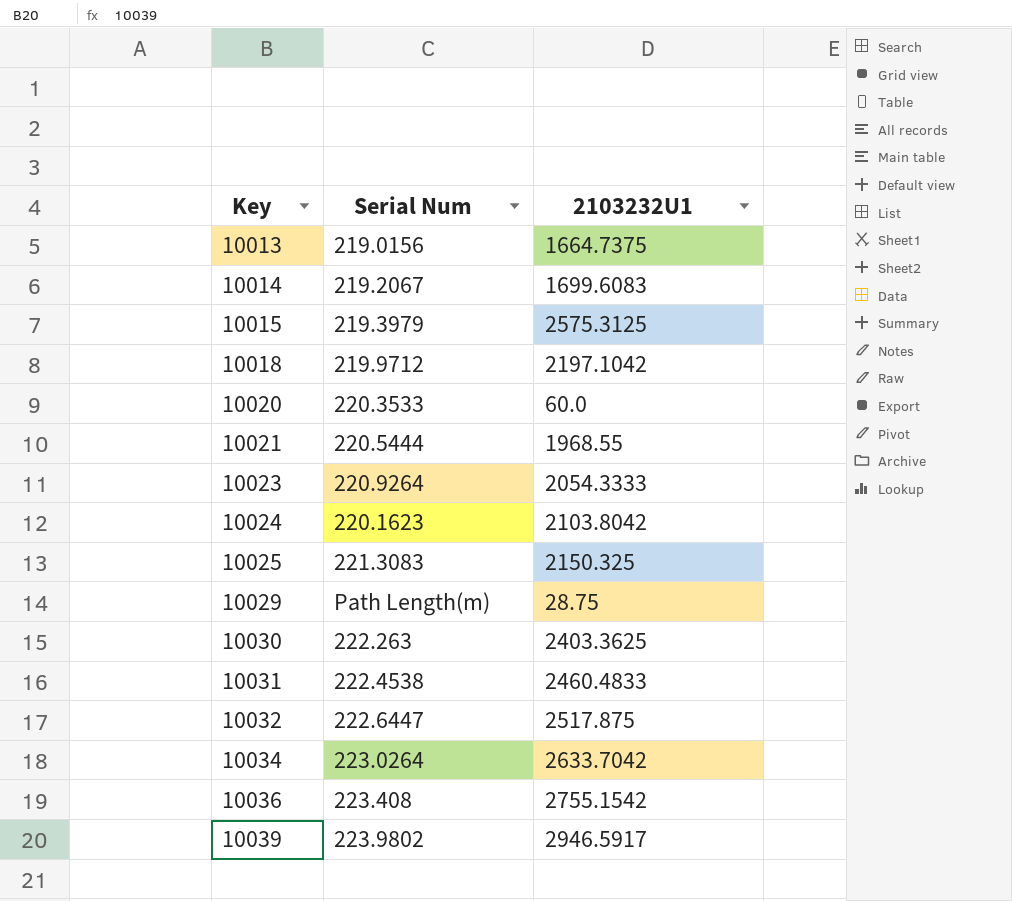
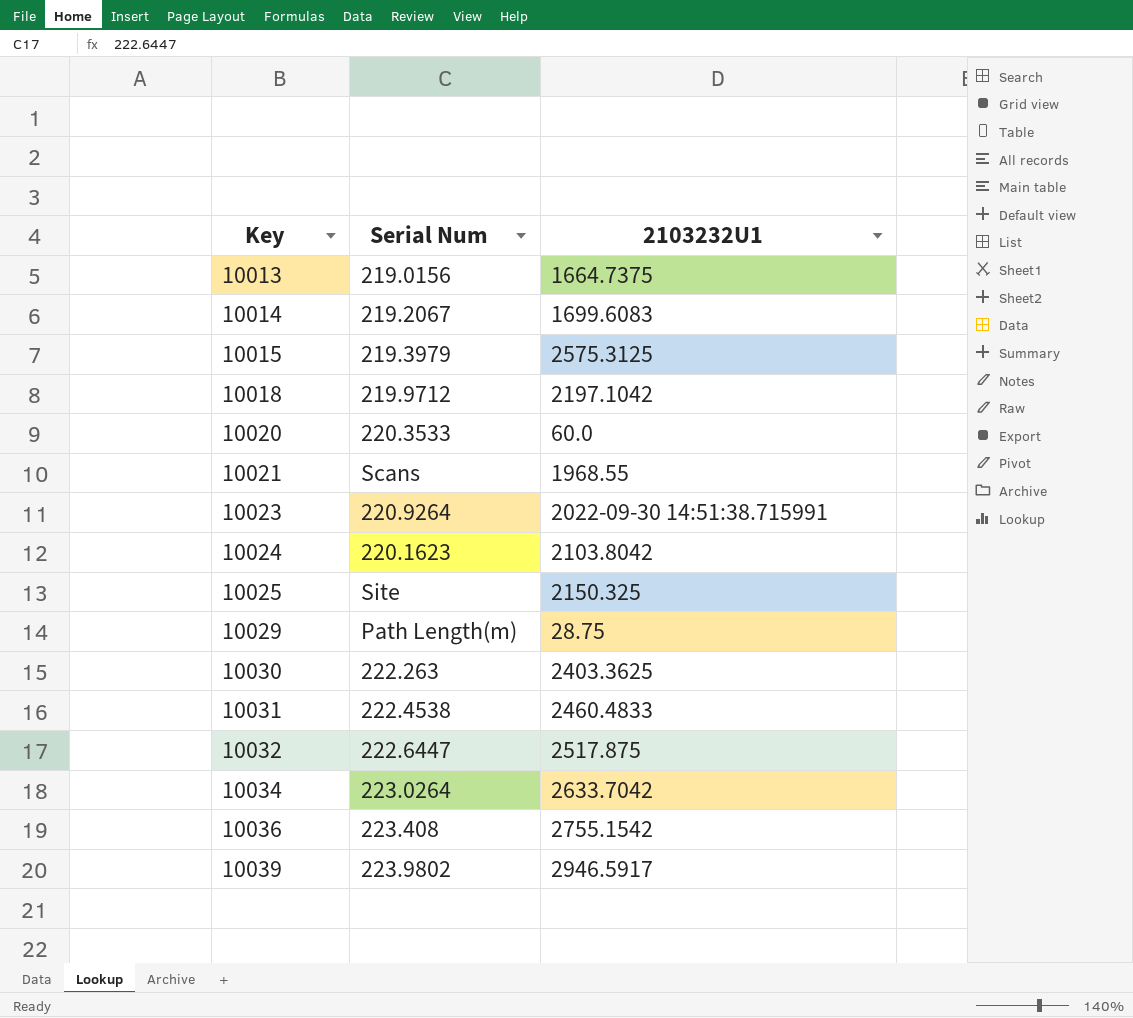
10021 | Serial Num: 220.5444 -> Scans
10023 | 2103232U1: 2054.3333 -> 2022-09-30 14:51:38.715991
10025 | Serial Num: 221.3083 -> Site

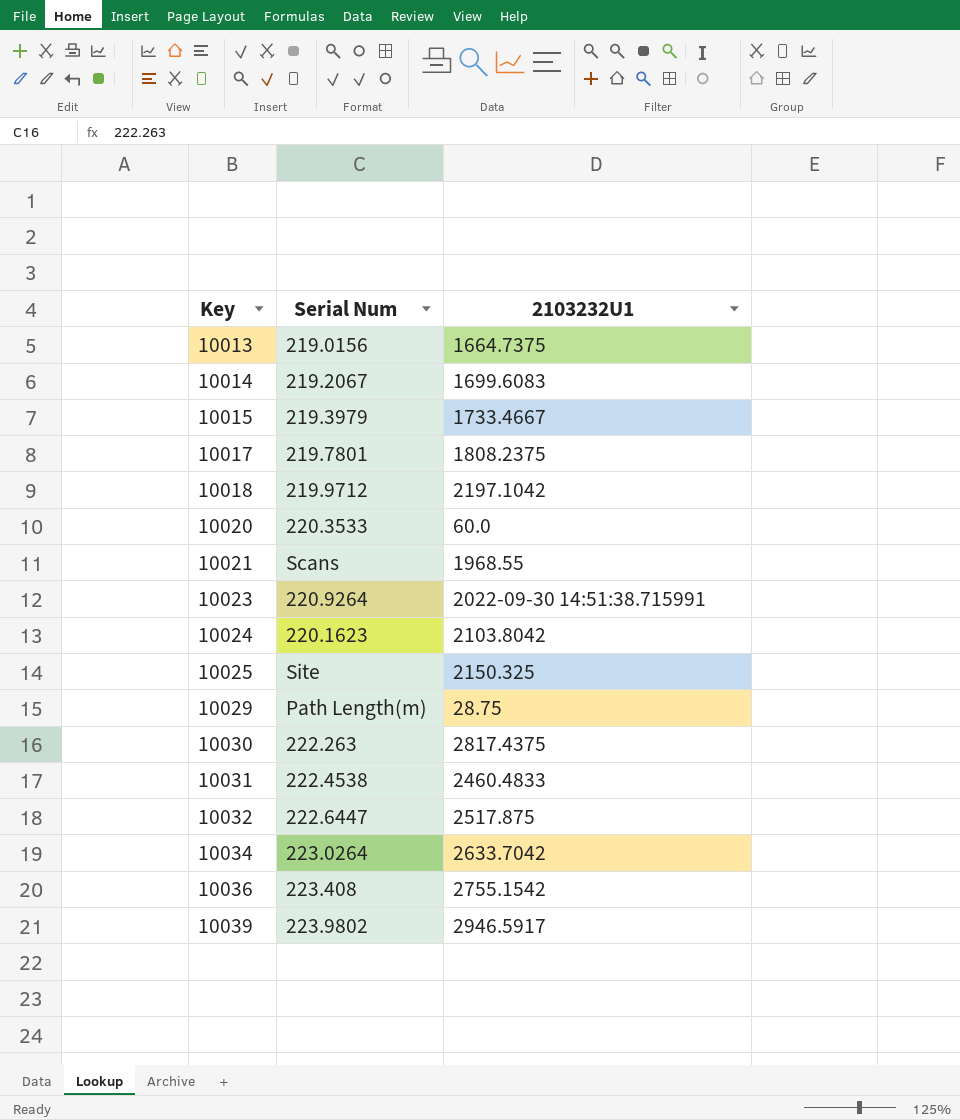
10015 | 2103232U1: 2575.3125 -> 1733.4667
row 10017: none -> 219.7801 | 1808.2375
10030 | 2103232U1: 2403.3625 -> 2817.4375

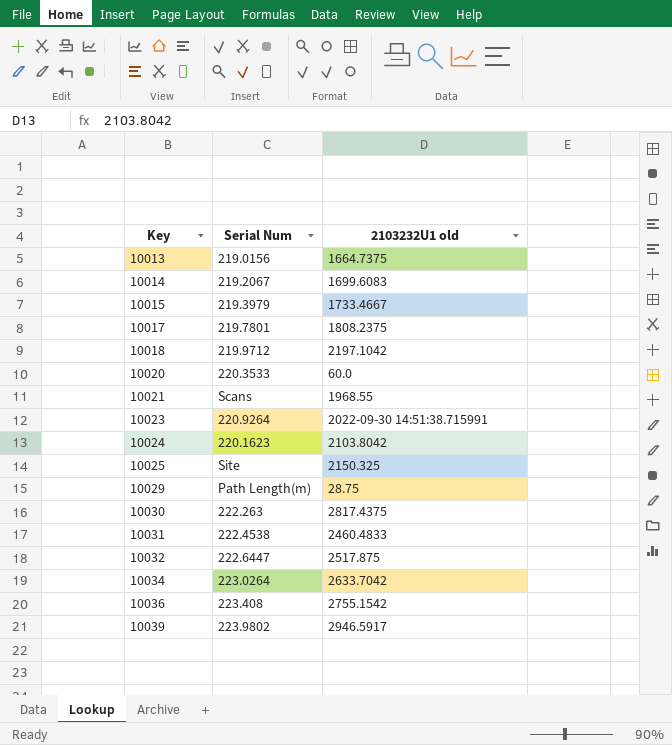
column name: 2103232U1 -> 2103232U1 old

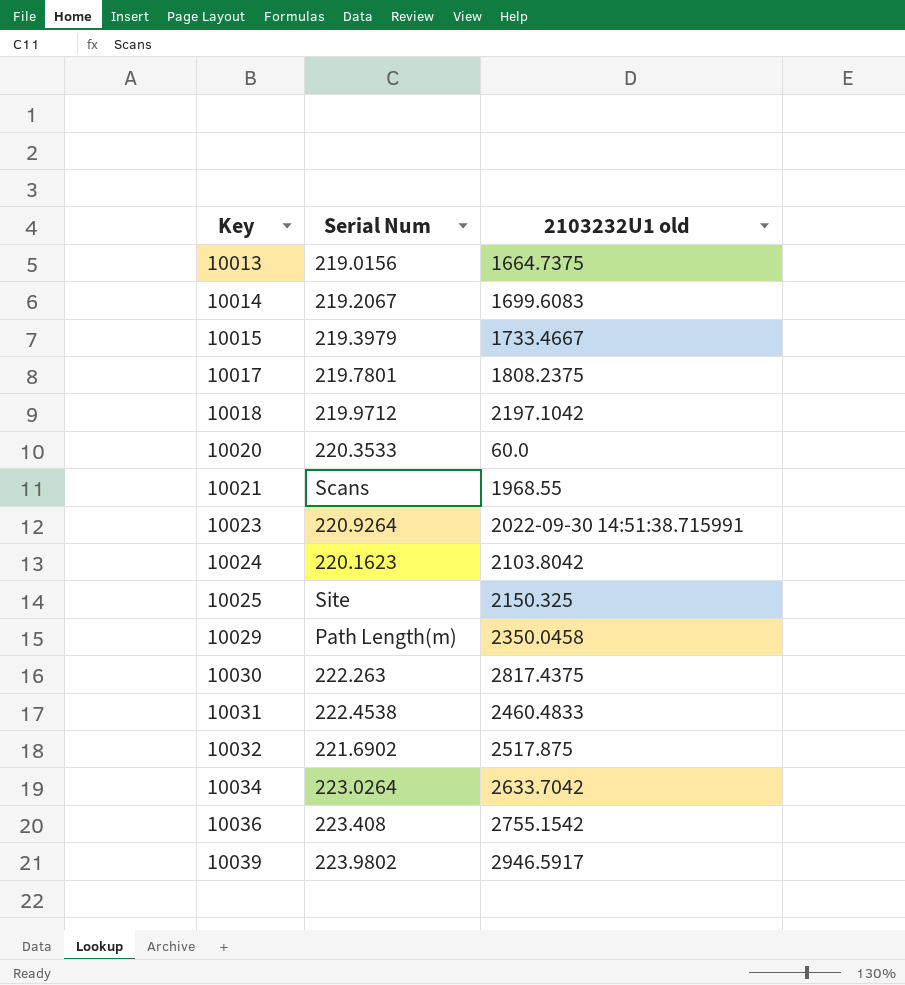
10029 | 2103232U1 old: 28.75 -> 2350.0458
10032 | Serial Num: 222.6447 -> 221.6902

